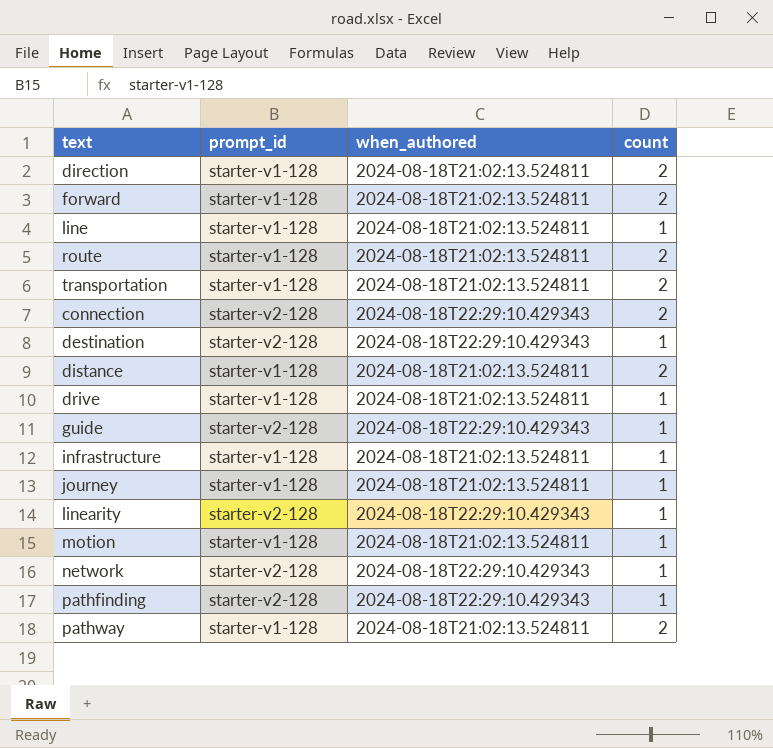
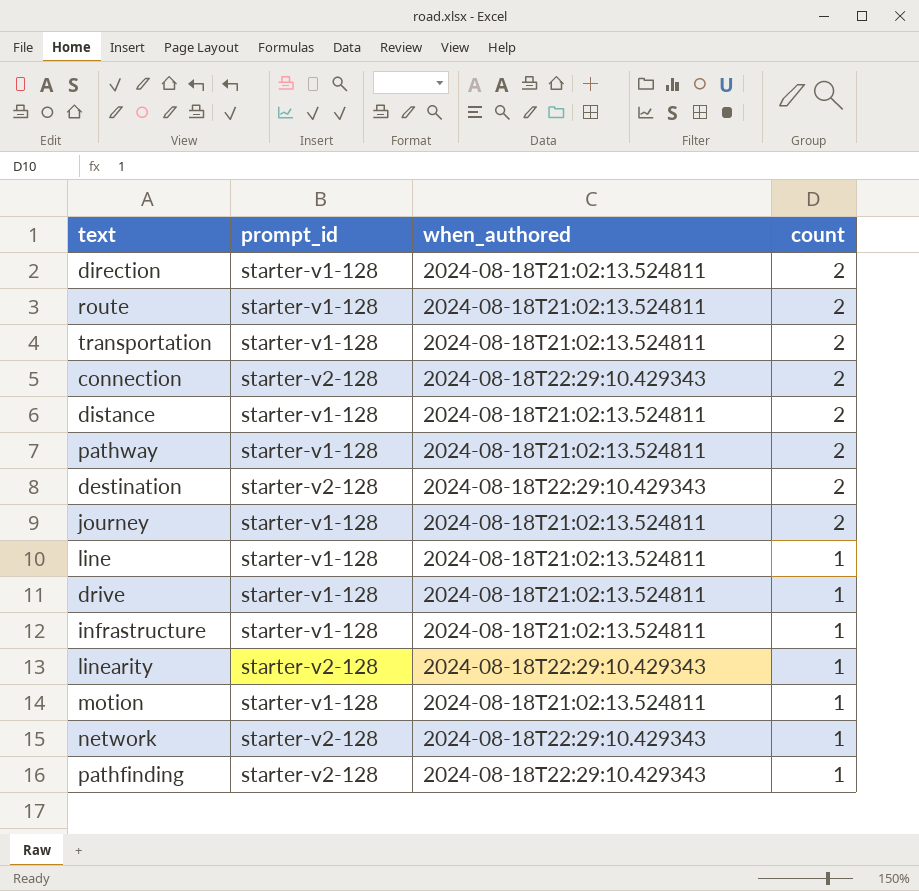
row order: none -> count descending
row forward: starter-v1-128 | 2024-08-18T21:02:13.524811 | 2 -> none
row guide: starter-v2-128 | 2024-08-18T22:29:10.429343 | 1 -> none
destination | count: 1 -> 2
journey | count: 1 -> 2

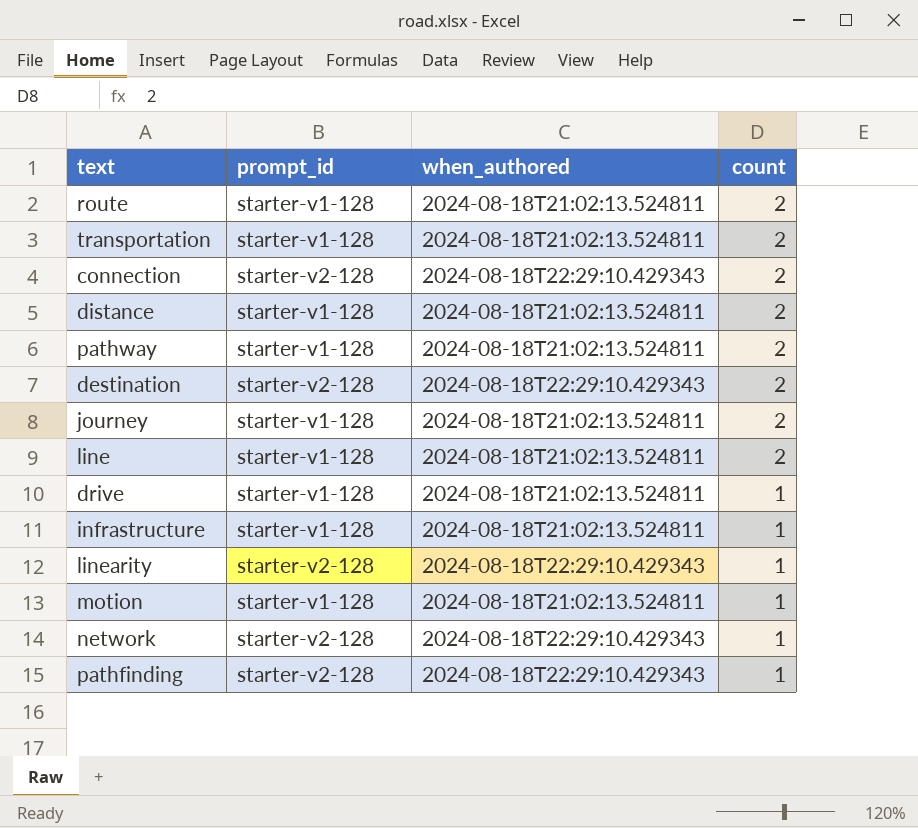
row direction: starter-v1-128 | 2024-08-18T21:02:13.524811 | 2 -> none
line | count: 1 -> 2

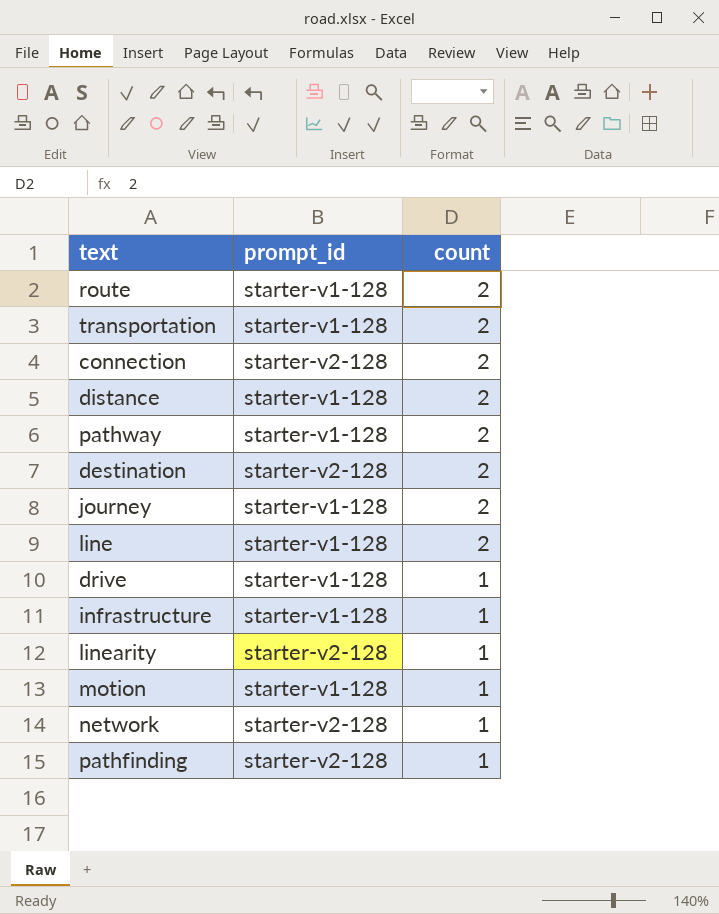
column when_authored | position: 3 -> none

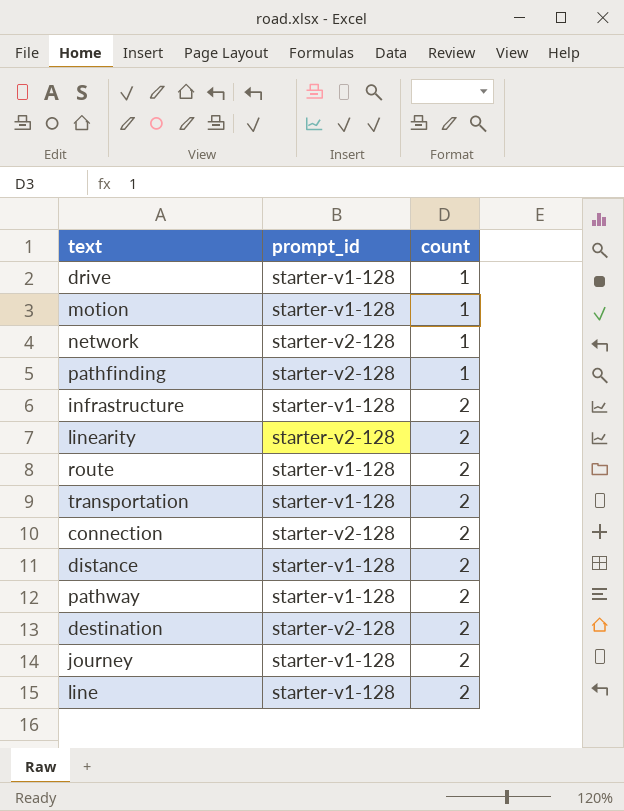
row order: count descending -> count ascending
infrastructure | count: 1 -> 2
linearity | count: 1 -> 2

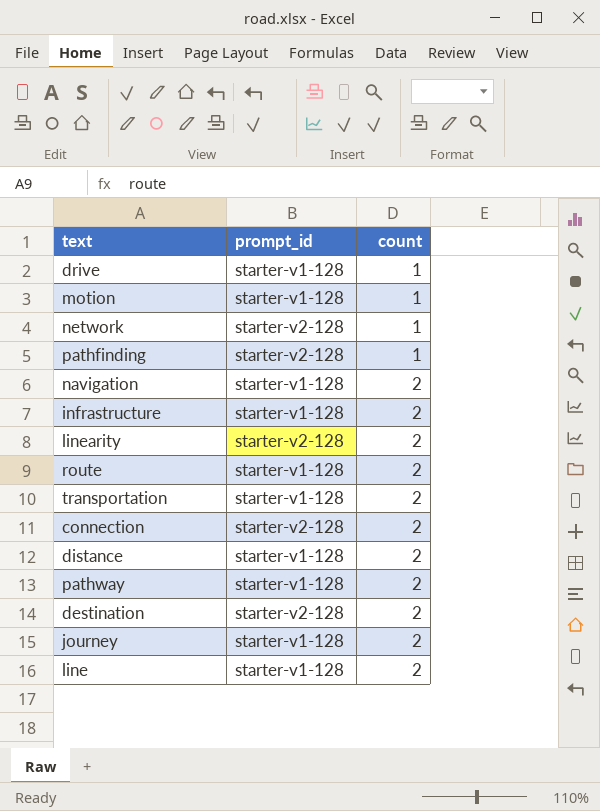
row navigation: none -> starter-v1-128 | 2

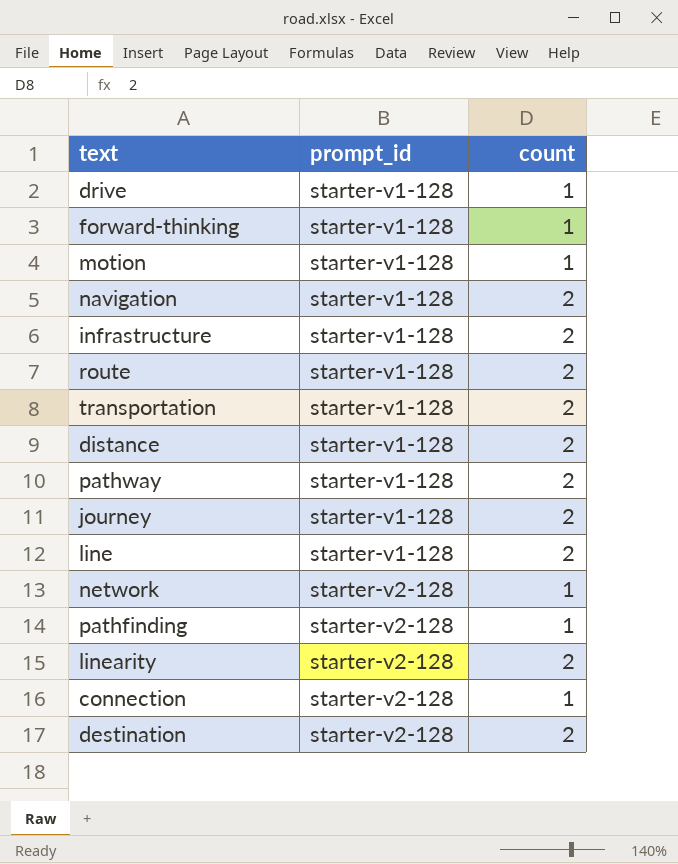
row order: count ascending -> prompt_id ascending
row forward-thinking: none -> starter-v1-128 | 1
connection | count: 2 -> 1

